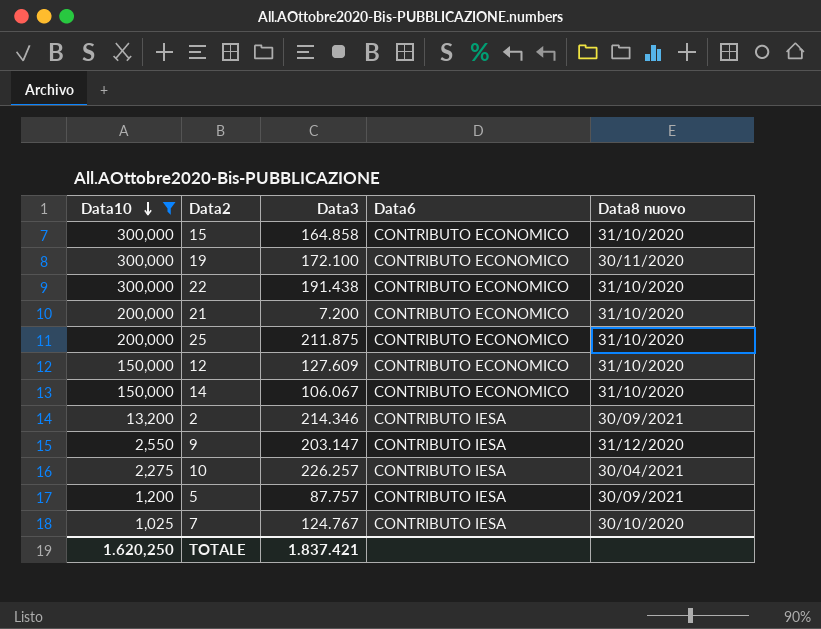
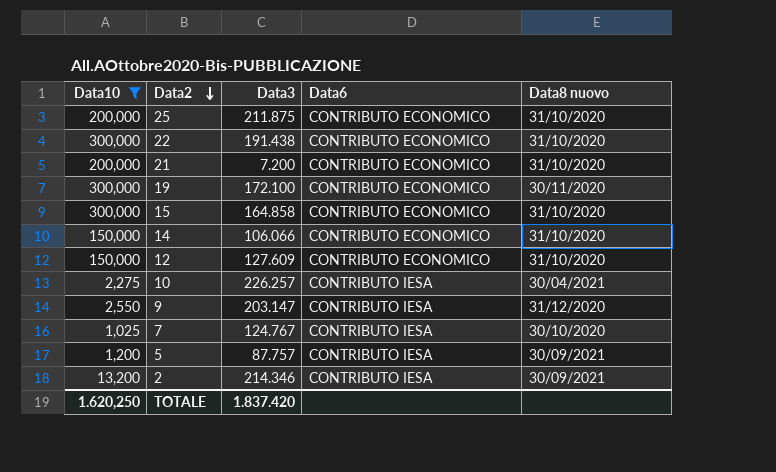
row order: Data10 descending -> Data2 descending
14 | Data3: 106.067 -> 106.066
TOTALE | Data3: 1.837.421 -> 1.837.420

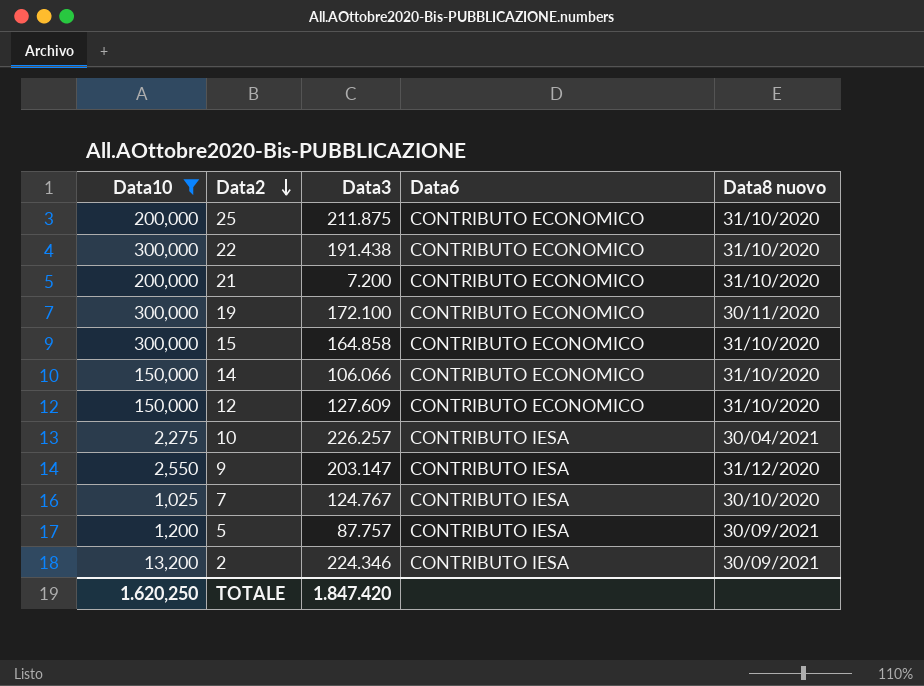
2 | Data3: 214.346 -> 224.346
TOTALE | Data3: 1.837.420 -> 1.847.420

